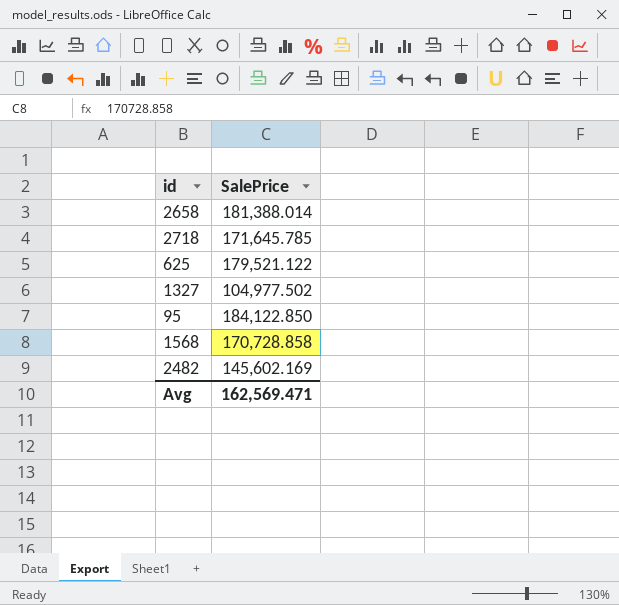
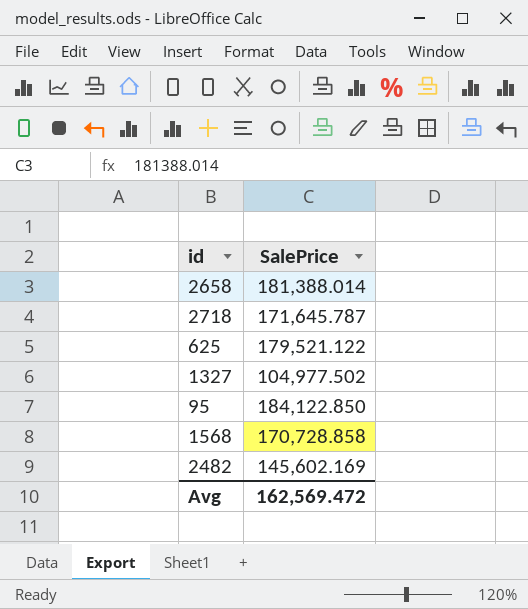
2718 | SalePrice: 171,645.785 -> 171,645.787
Avg | SalePrice: 162,569.471 -> 162,569.472

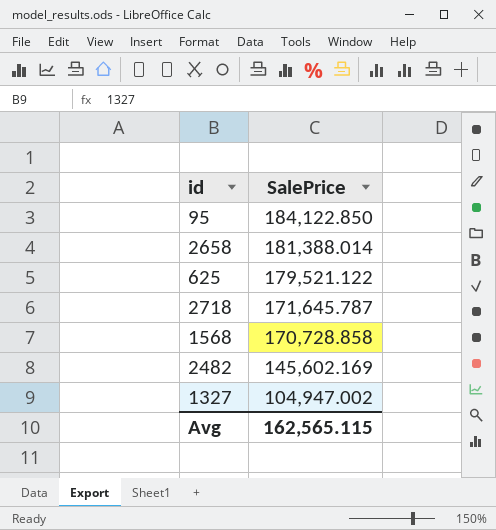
row order: none -> SalePrice descending
1327 | SalePrice: 104,977.502 -> 104,947.002
Avg | SalePrice: 162,569.472 -> 162,565.115

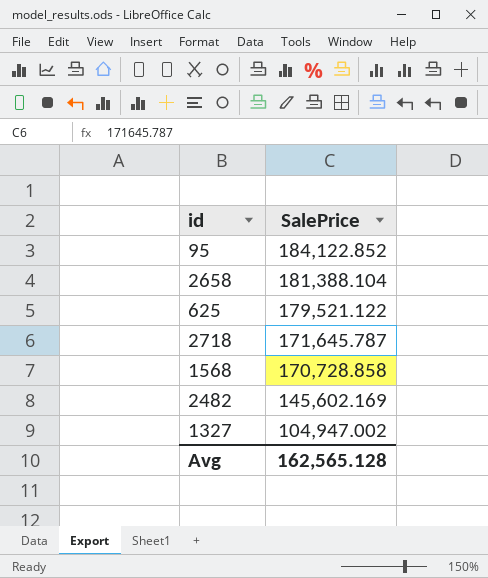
95 | SalePrice: 184,122.850 -> 184,122.852
2658 | SalePrice: 181,388.014 -> 181,388.104
Avg | SalePrice: 162,565.115 -> 162,565.128

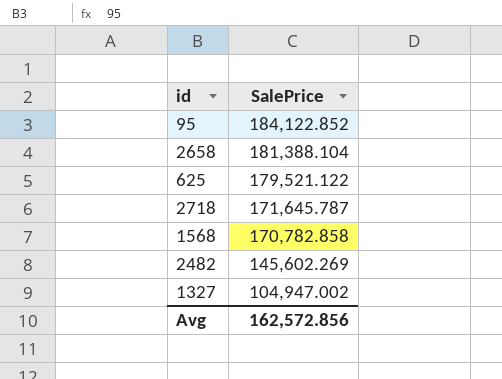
1568 | SalePrice: 170,728.858 -> 170,782.858
2482 | SalePrice: 145,602.169 -> 145,602.269
Avg | SalePrice: 162,565.128 -> 162,572.856

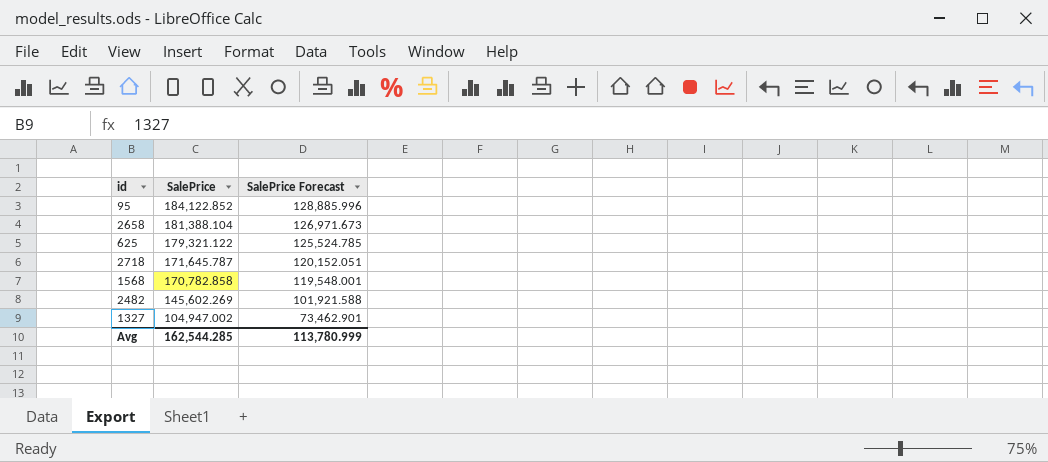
column SalePrice Forecast | formula: none -> [SalePrice] * 0.7
625 | SalePrice: 179,521.122 -> 179,321.122
Avg | SalePrice: 162,572.856 -> 162,544.285

